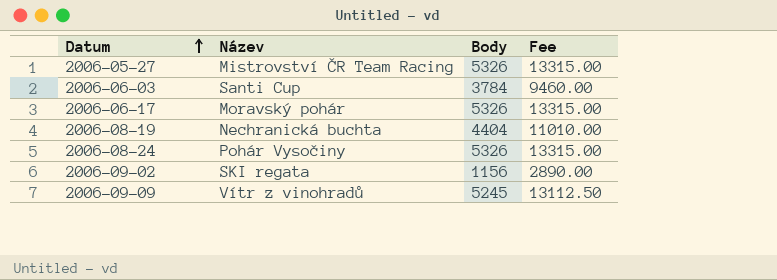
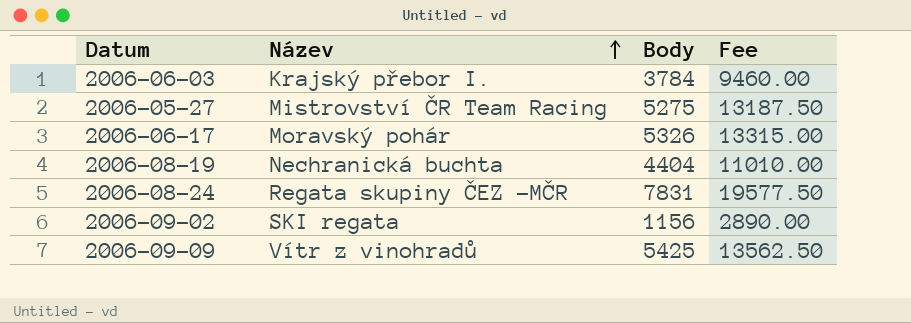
row order: Datum ascending -> Název ascending
2006-06-03 | Název: Santi Cup -> Krajský přebor I.
2006-05-27 | Body: 5326 -> 5275
2006-05-27 | Fee: 13315.00 -> 13187.50
2006-08-24 | Název: Pohár Vysočiny -> Regata skupiny ČEZ -MČR
2006-08-24 | Body: 5326 -> 7831
2006-08-24 | Fee: 13315.00 -> 19577.50
2006-09-09 | Body: 5245 -> 5425
2006-09-09 | Fee: 13112.50 -> 13562.50

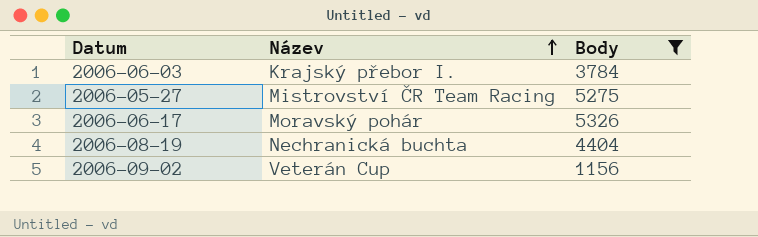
filter: none -> Body <= 5326
column Fee | formula: [Body] * 2.5 -> none
2006-09-02 | Název: SKI regata -> Veterán Cup

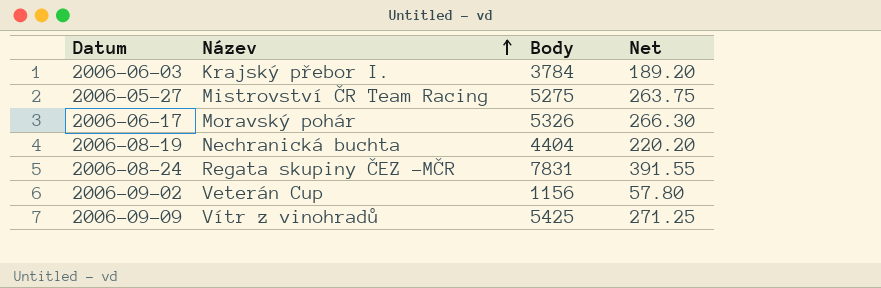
filter: Body <= 5326 -> none
column Net | formula: none -> [Body] * 0.05

